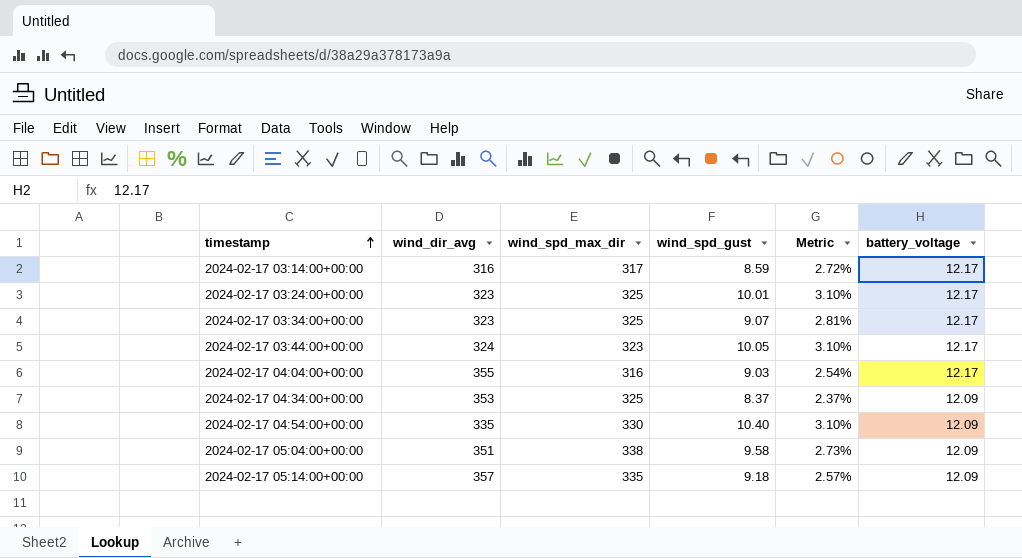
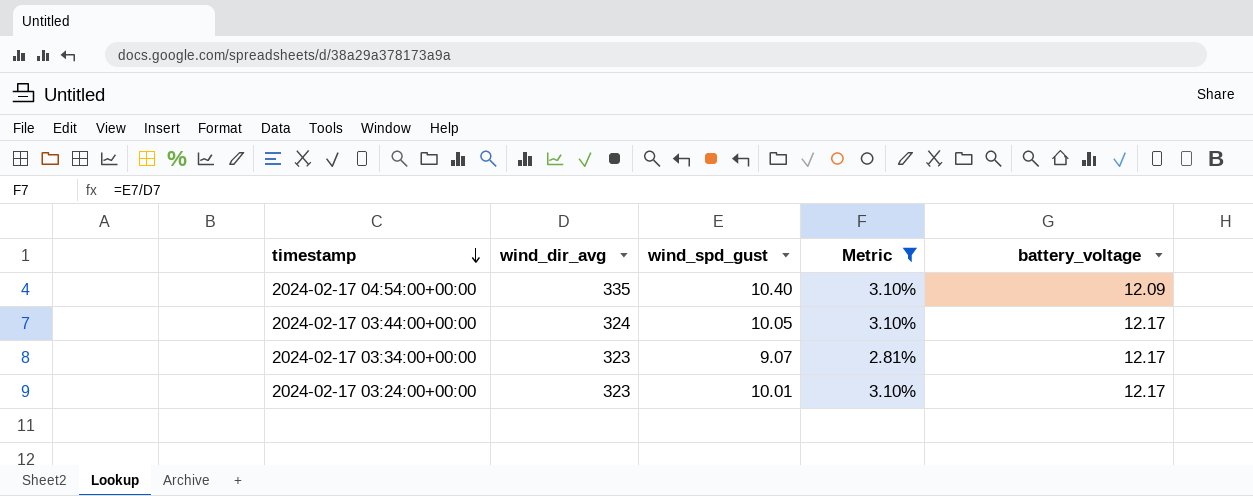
filter: none -> Metric >= 2.81%
row order: timestamp ascending -> timestamp descending
column wind_spd_max_dir | position: 3 -> none

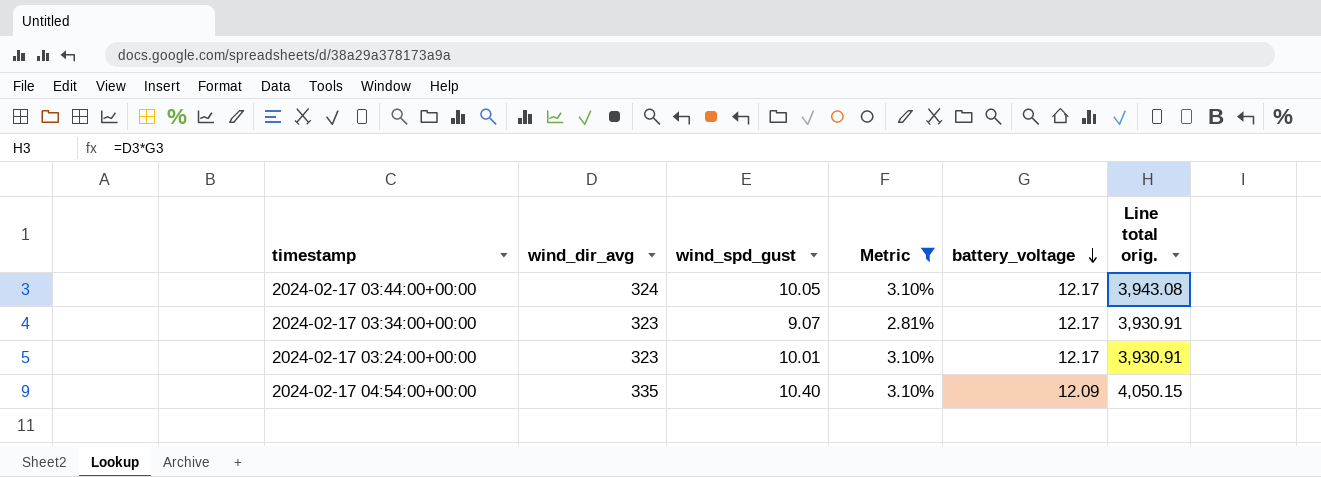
row order: timestamp descending -> battery_voltage descending
column Line total orig. | formula: none -> [wind_dir_avg] * [battery_voltage]

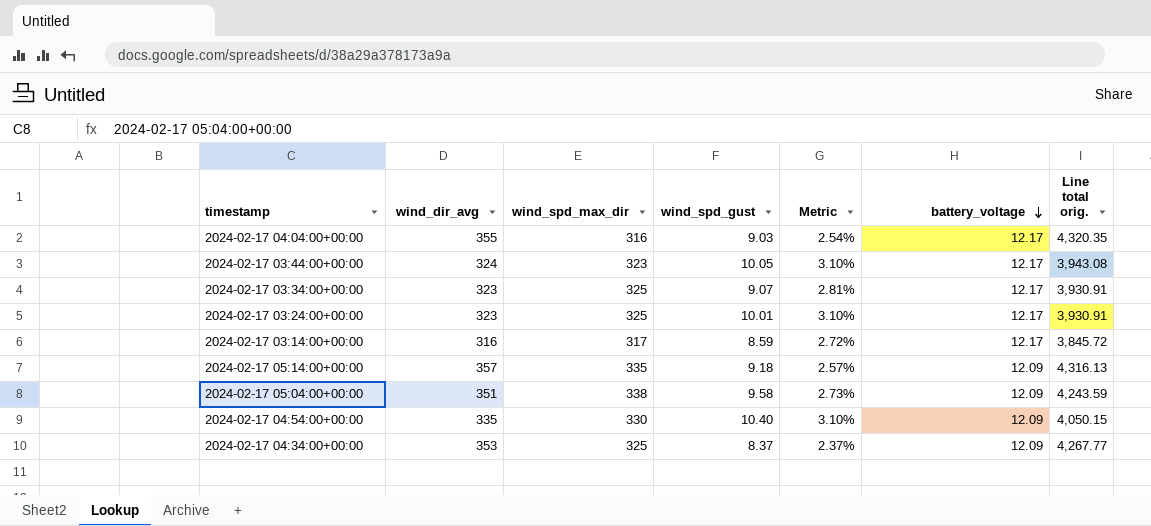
filter: Metric >= 2.81% -> none
column wind_spd_max_dir | position: none -> 3

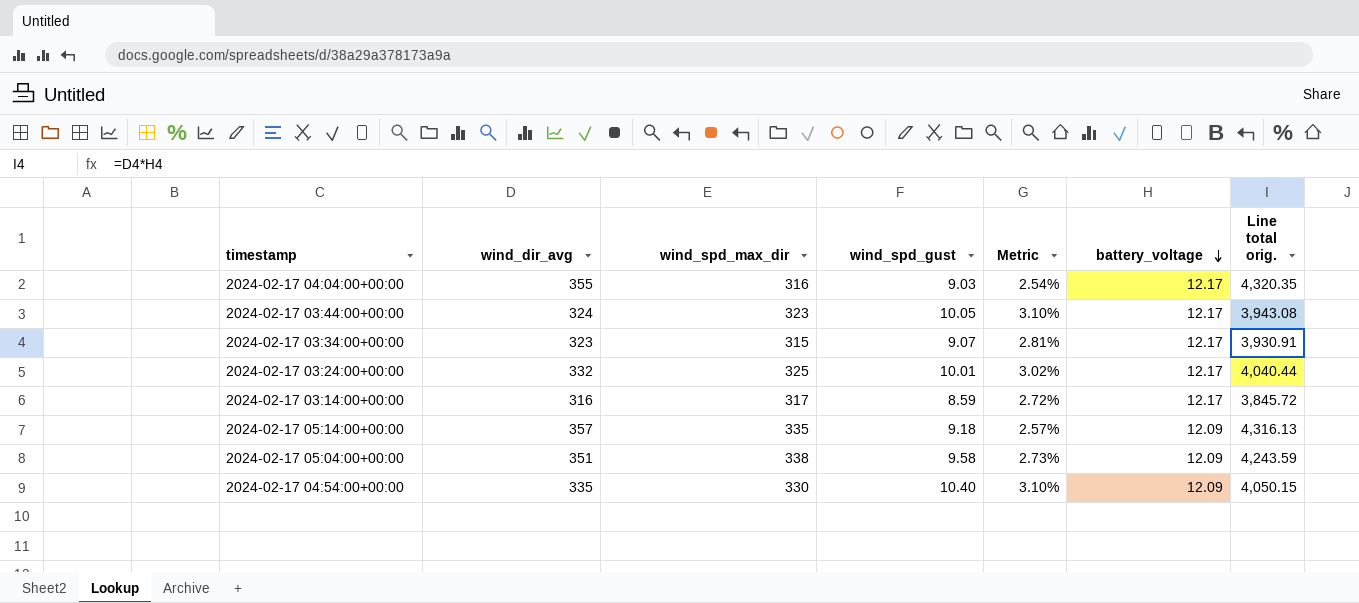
row 2024-02-17 04:34:00+00:00: 353 | 325 | 8.37 | 2.37% | 12.09 | 4,267.77 -> none
2024-02-17 03:34:00+00:00 | wind_spd_max_dir: 325 -> 315
2024-02-17 03:24:00+00:00 | wind_dir_avg: 323 -> 332
2024-02-17 03:24:00+00:00 | Metric: 3.10% -> 3.02%
2024-02-17 03:24:00+00:00 | Line total orig.: 3,930.91 -> 4,040.44

